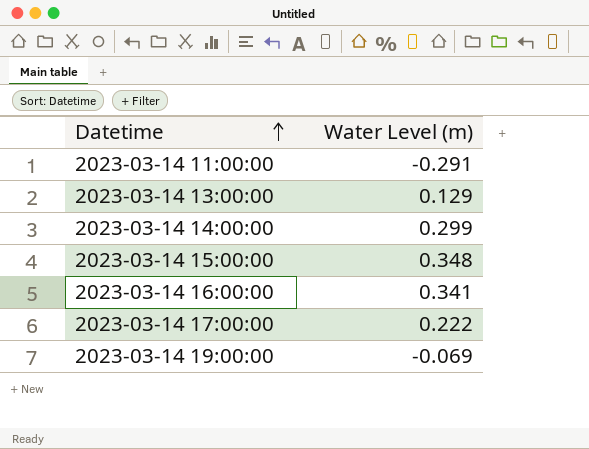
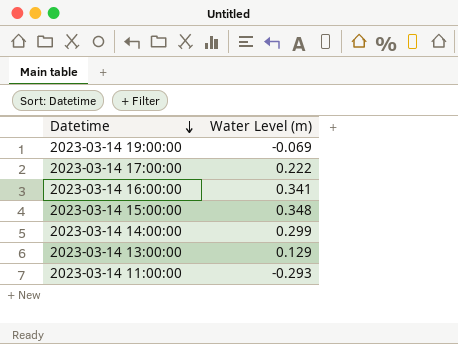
row order: Datetime ascending -> Datetime descending
2023-03-14 11:00:00 | Water Level (m): -0.291 -> -0.293

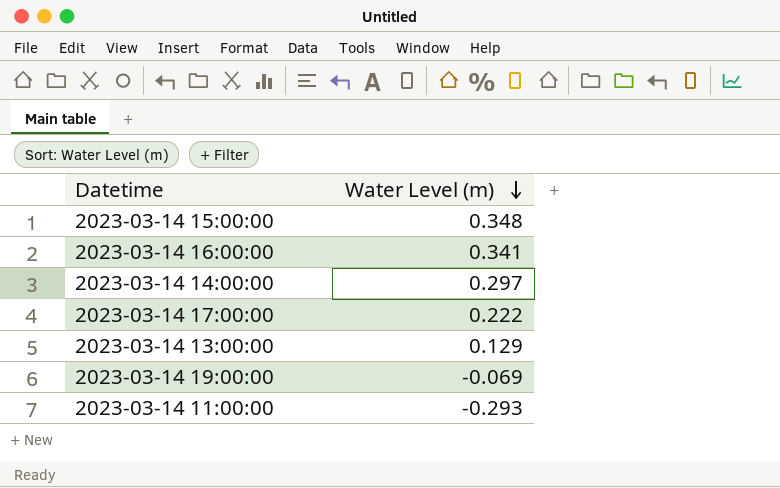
row order: Datetime descending -> Water Level (m) descending
2023-03-14 14:00:00 | Water Level (m): 0.299 -> 0.297

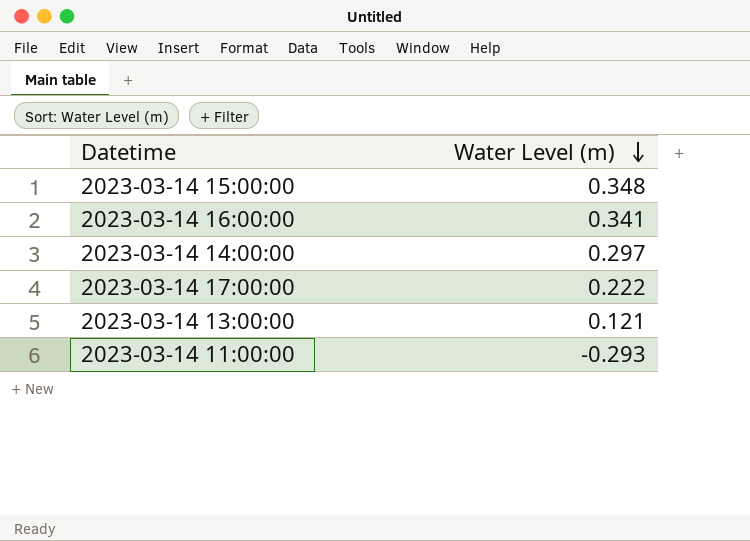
row 2023-03-14 19:00:00: -0.069 -> none
2023-03-14 13:00:00 | Water Level (m): 0.129 -> 0.121

